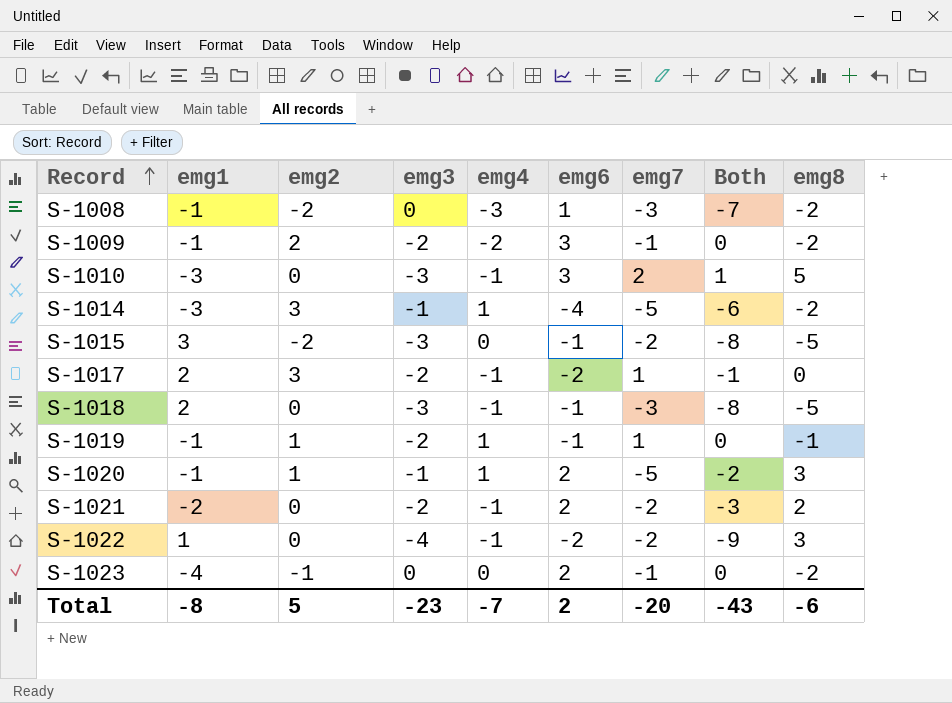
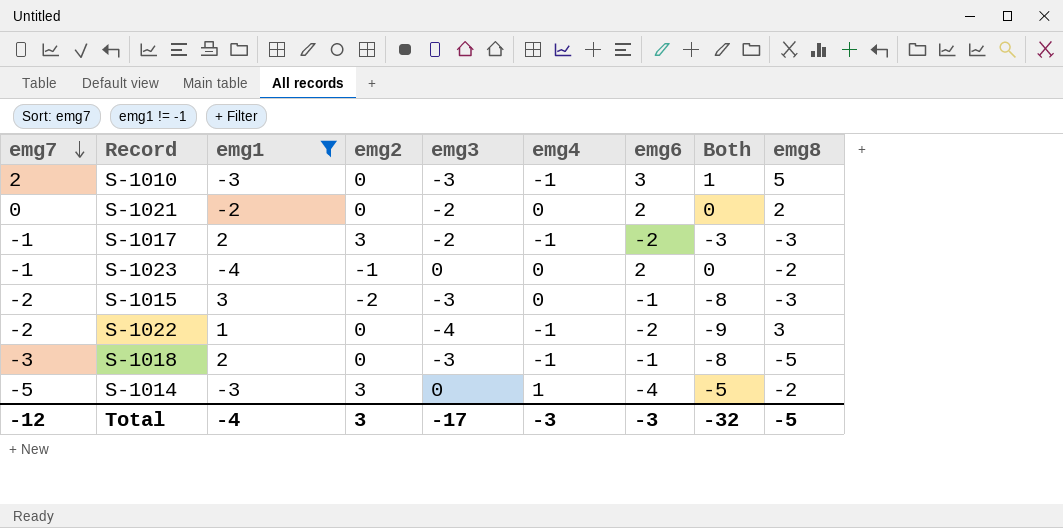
filter: none -> emg1 != -1
row order: Record ascending -> emg7 descending
column emg7 | position: 7 -> 1
S-1021 | emg7: -2 -> 0
S-1021 | emg4: -1 -> 0
S-1021 | Both: -3 -> 0
S-1017 | emg7: 1 -> -1
S-1017 | Both: -1 -> -3
S-1017 | emg8: 0 -> -3
S-1015 | emg8: -5 -> -3
S-1014 | emg3: -1 -> 0
S-1014 | Both: -6 -> -5
Total | emg7: -20 -> -12
Total | emg1: -8 -> -4
Total | emg2: 5 -> 3
Total | emg3: -23 -> -17
Total | emg4: -7 -> -3
Total | emg6: 2 -> -3
Total | Both: -43 -> -32
Total | emg8: -6 -> -5

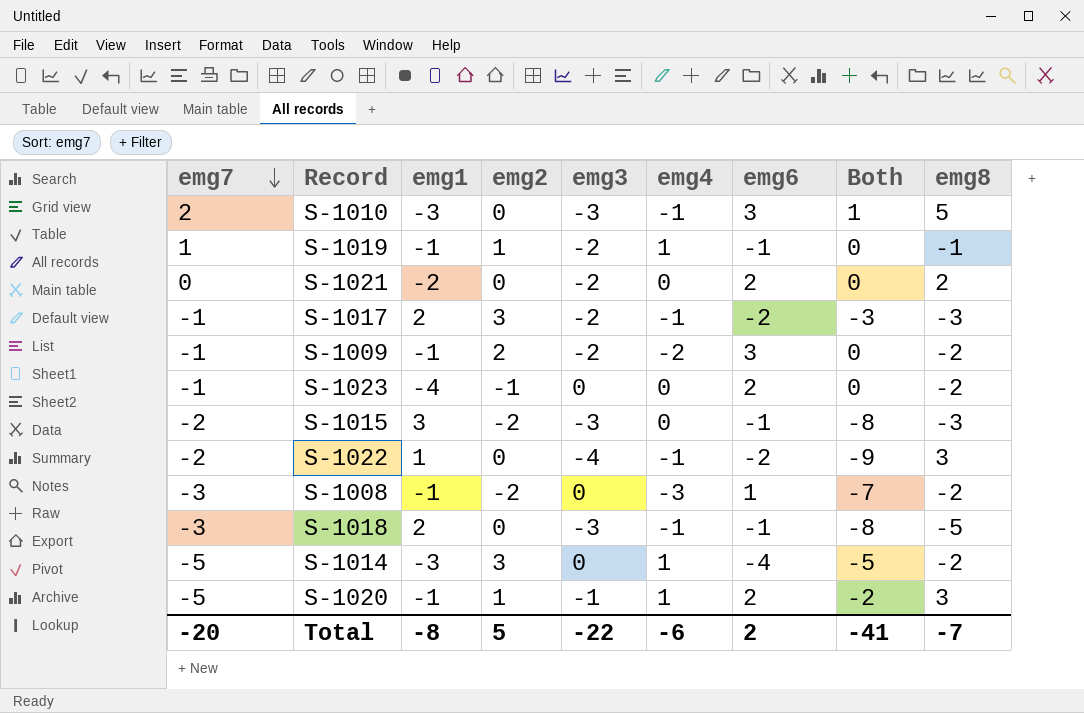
filter: emg1 != -1 -> none
Total | emg7: -12 -> -20
Total | emg1: -4 -> -8
Total | emg2: 3 -> 5
Total | emg3: -17 -> -22
Total | emg4: -3 -> -6
Total | emg6: -3 -> 2
Total | Both: -32 -> -41
Total | emg8: -5 -> -7

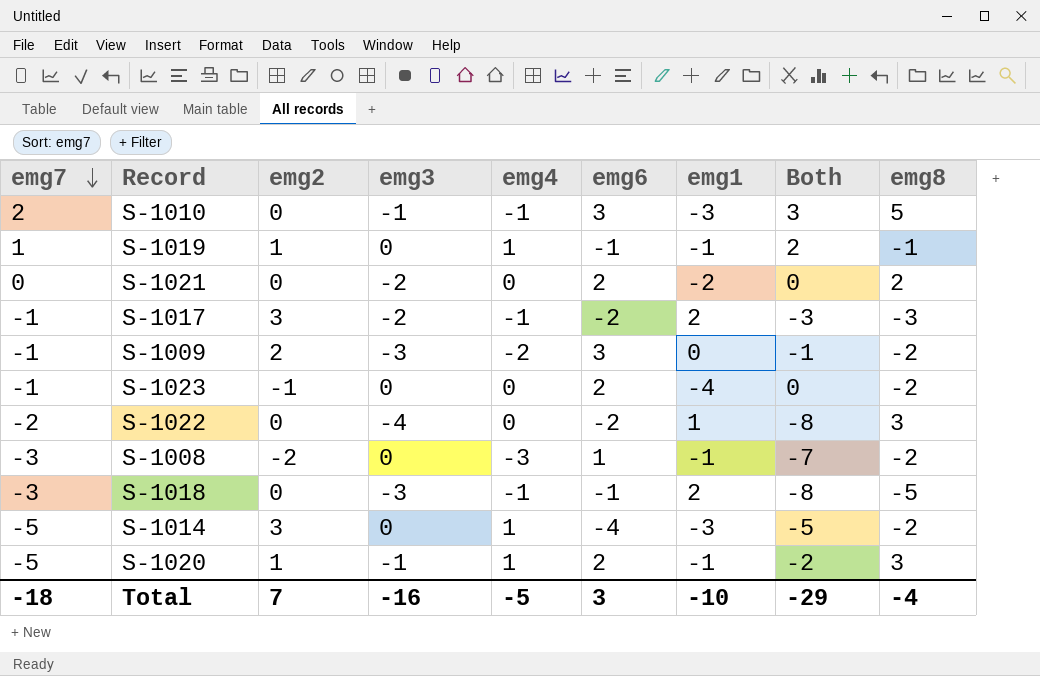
column emg1 | position: 3 -> 7
row S-1015: -2 | 3 | -2 | -3 | 0 | -1 | -8 | -3 -> none
S-1010 | emg3: -3 -> -1
S-1010 | Both: 1 -> 3
S-1019 | emg3: -2 -> 0
S-1019 | Both: 0 -> 2
S-1009 | emg3: -2 -> -3
S-1009 | emg1: -1 -> 0
S-1009 | Both: 0 -> -1
S-1022 | emg4: -1 -> 0
S-1022 | Both: -9 -> -8
Total | emg7: -20 -> -18
Total | emg2: 5 -> 7
Total | emg3: -22 -> -16
Total | emg4: -6 -> -5
Total | emg6: 2 -> 3
Total | emg1: -8 -> -10
Total | Both: -41 -> -29
Total | emg8: -7 -> -4

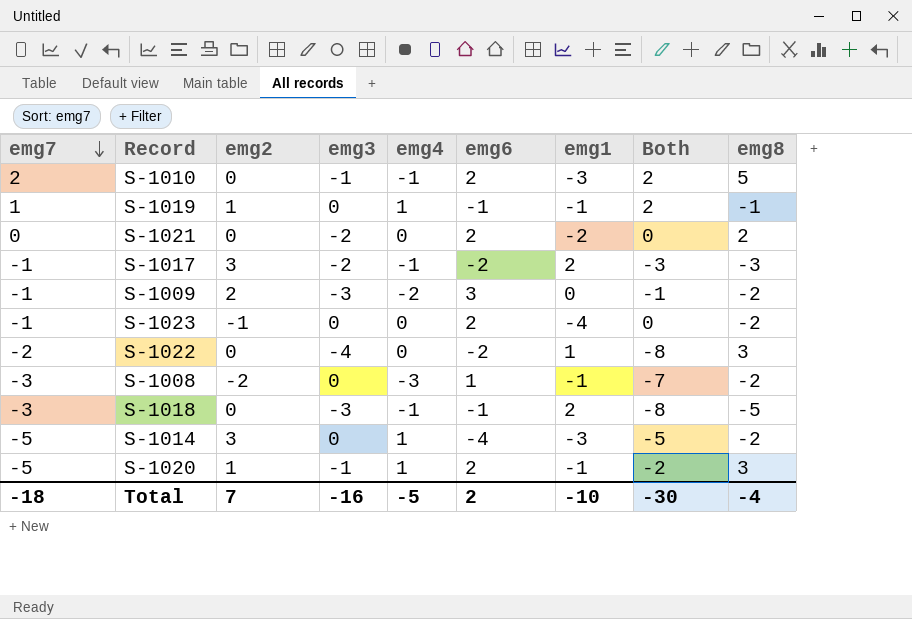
S-1010 | emg6: 3 -> 2
S-1010 | Both: 3 -> 2
Total | emg6: 3 -> 2
Total | Both: -29 -> -30

